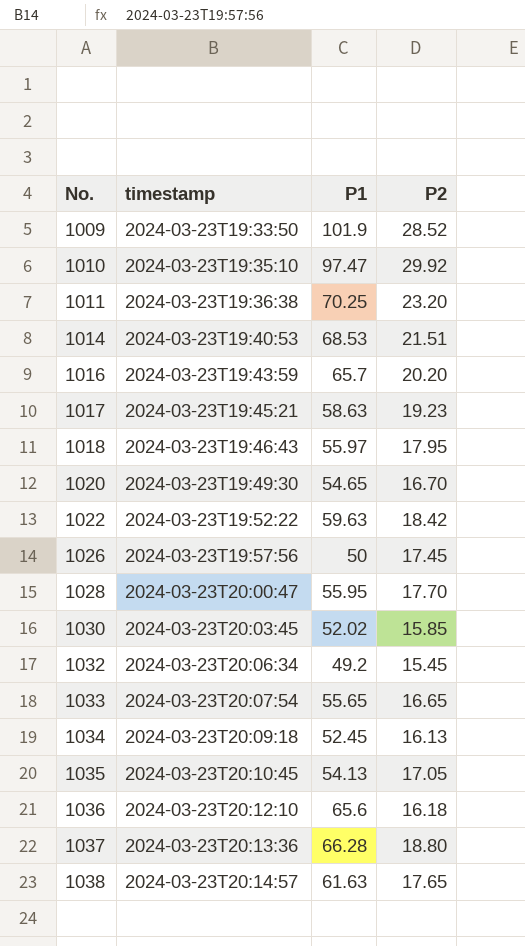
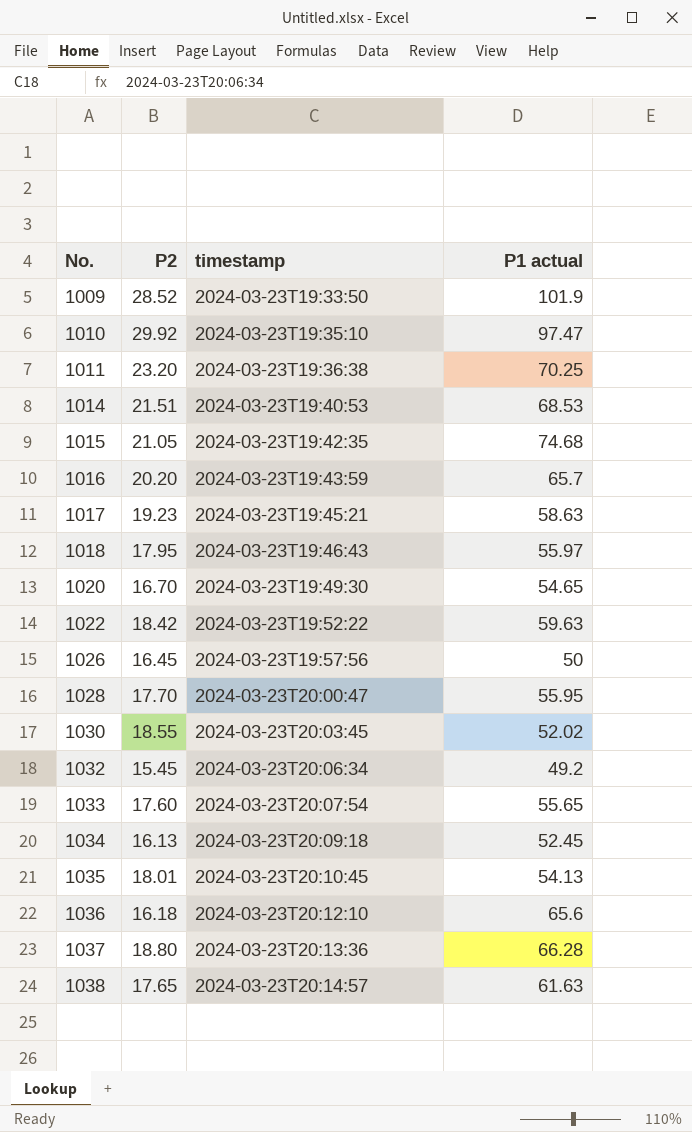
column P2 | position: 4 -> 2
column name: P1 -> P1 actual
row 1015: none -> 21.05 | 2024-03-23T19:42:35 | 74.68
1026 | P2: 17.45 -> 16.45
1030 | P2: 15.85 -> 18.55
1033 | P2: 16.65 -> 17.60
1035 | P2: 17.05 -> 18.01

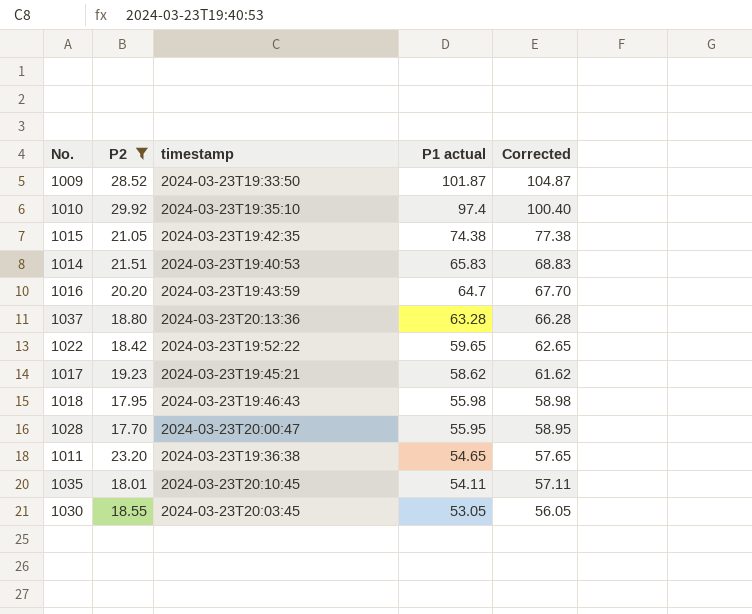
filter: none -> P2 >= 17.70
row order: No. ascending -> P1 actual descending
column Corrected | formula: none -> [P1 actual] + 3
1009 | P1 actual: 101.9 -> 101.87
1010 | P1 actual: 97.47 -> 97.4
1015 | P1 actual: 74.68 -> 74.38
1014 | P1 actual: 68.53 -> 65.83
1016 | P1 actual: 65.7 -> 64.7
1037 | P1 actual: 66.28 -> 63.28
1022 | P1 actual: 59.63 -> 59.65
1017 | P1 actual: 58.63 -> 58.62
1018 | P1 actual: 55.97 -> 55.98
1011 | P1 actual: 70.25 -> 54.65
1035 | P1 actual: 54.13 -> 54.11
1030 | P1 actual: 52.02 -> 53.05

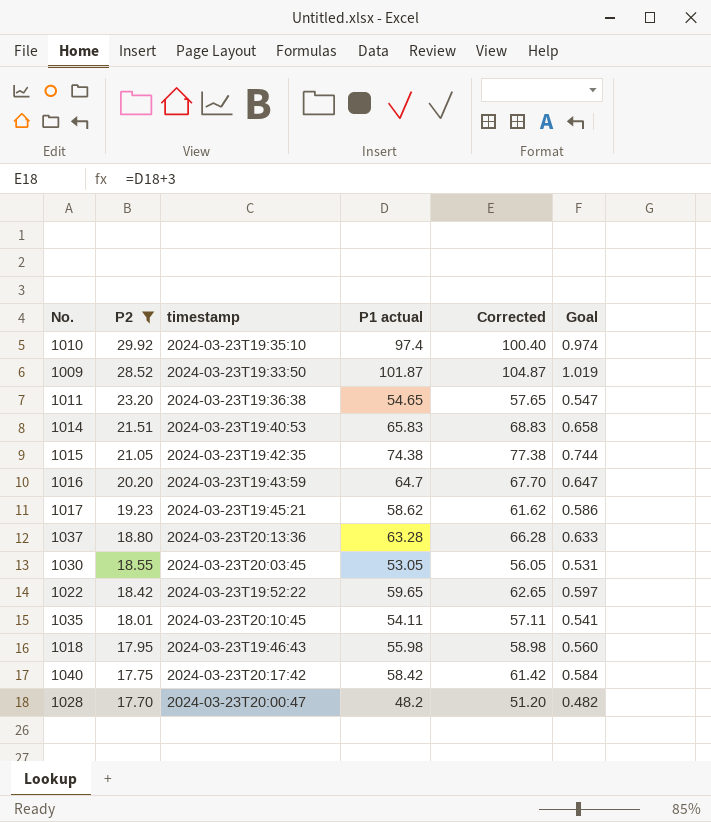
row order: P1 actual descending -> P2 descending
column Goal | formula: none -> [P1 actual] * 0.01
row 1040: none -> 17.75 | 2024-03-23T20:17:42 | 58.42 | 61.42 | 0.584
1028 | P1 actual: 55.95 -> 48.2
1028 | Corrected: 58.95 -> 51.20

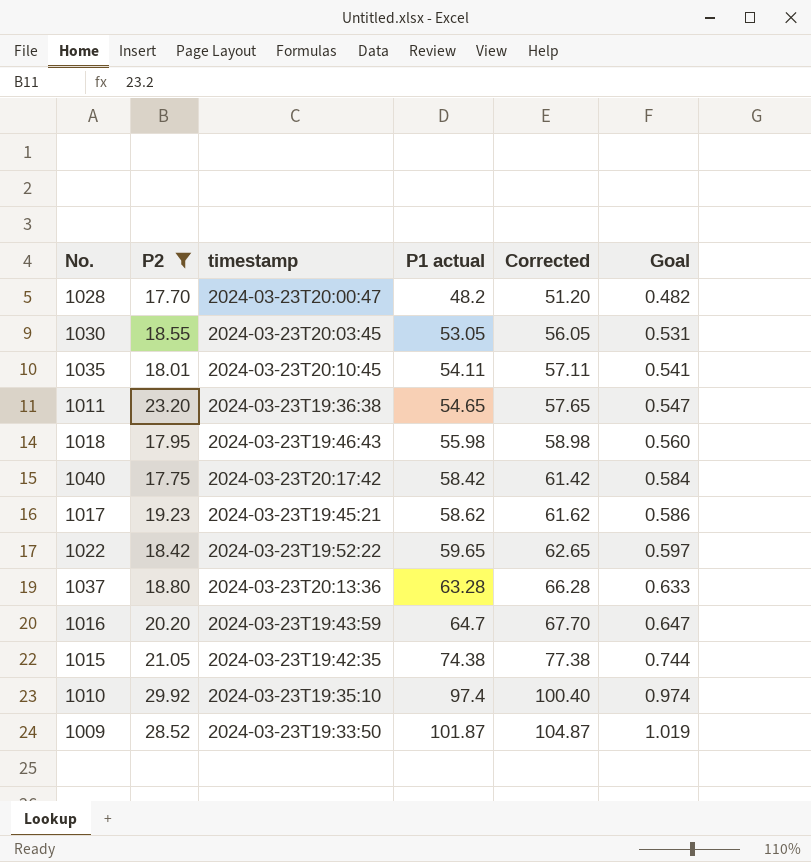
row order: P2 descending -> P1 actual ascending
row 1014: 21.51 | 2024-03-23T19:40:53 | 65.83 | 68.83 | 0.658 -> none

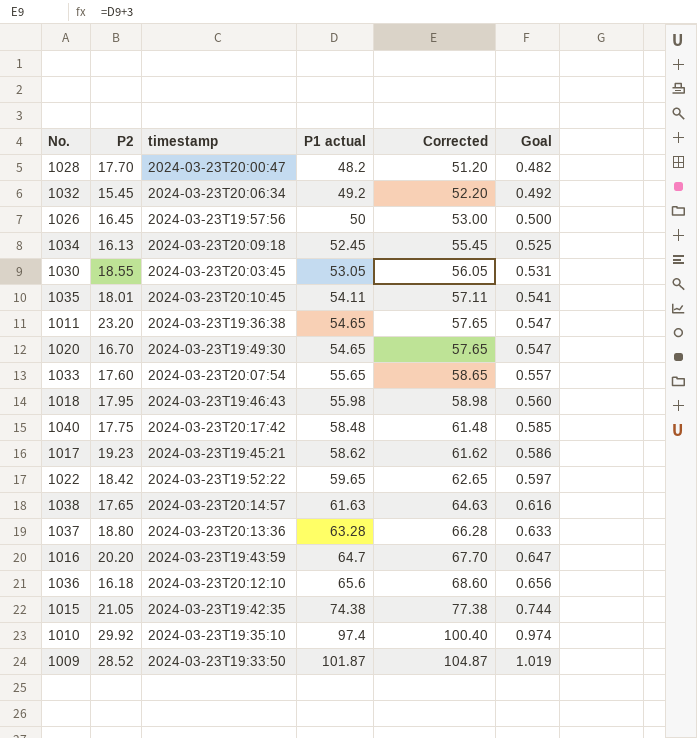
filter: P2 >= 17.70 -> none
1040 | P1 actual: 58.42 -> 58.48
1040 | Corrected: 61.42 -> 61.48
1040 | Goal: 0.584 -> 0.585

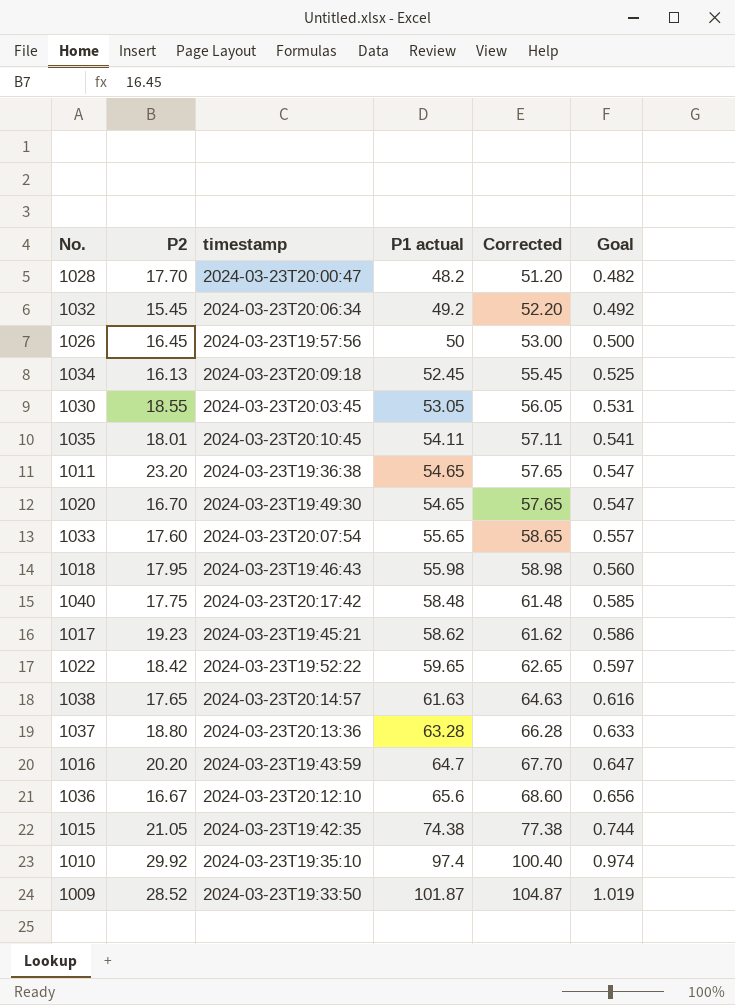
1036 | P2: 16.18 -> 16.67

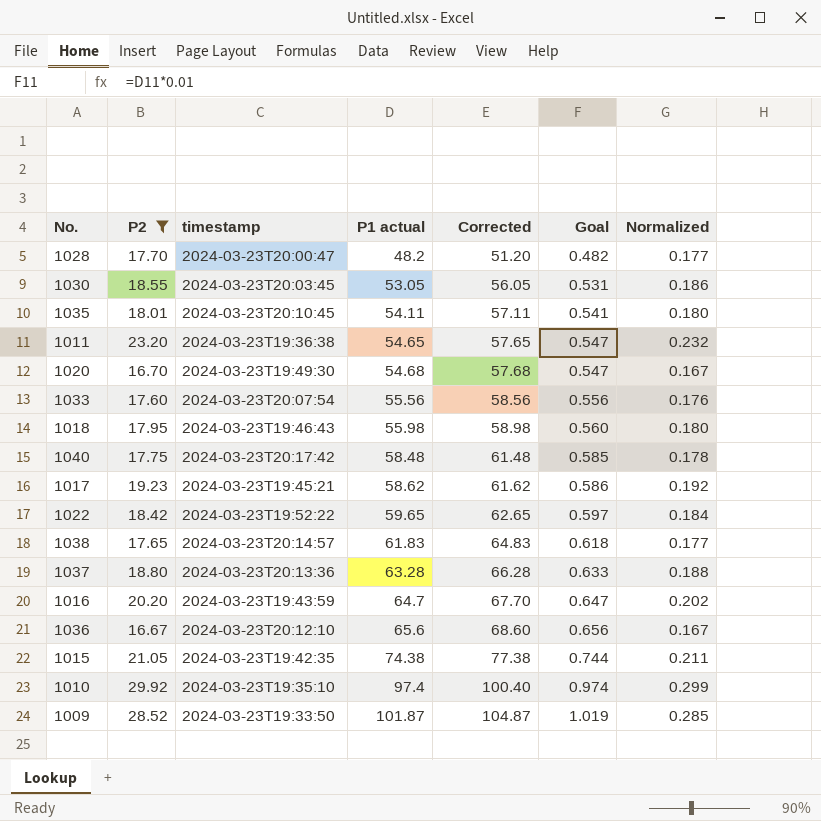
filter: none -> P2 >= 16.67
column Normalized | formula: none -> [P2] * 0.01
1020 | P1 actual: 54.65 -> 54.68
1020 | Corrected: 57.65 -> 57.68
1033 | P1 actual: 55.65 -> 55.56
1033 | Corrected: 58.65 -> 58.56
1033 | Goal: 0.557 -> 0.556
1038 | P1 actual: 61.63 -> 61.83
1038 | Corrected: 64.63 -> 64.83
1038 | Goal: 0.616 -> 0.618

